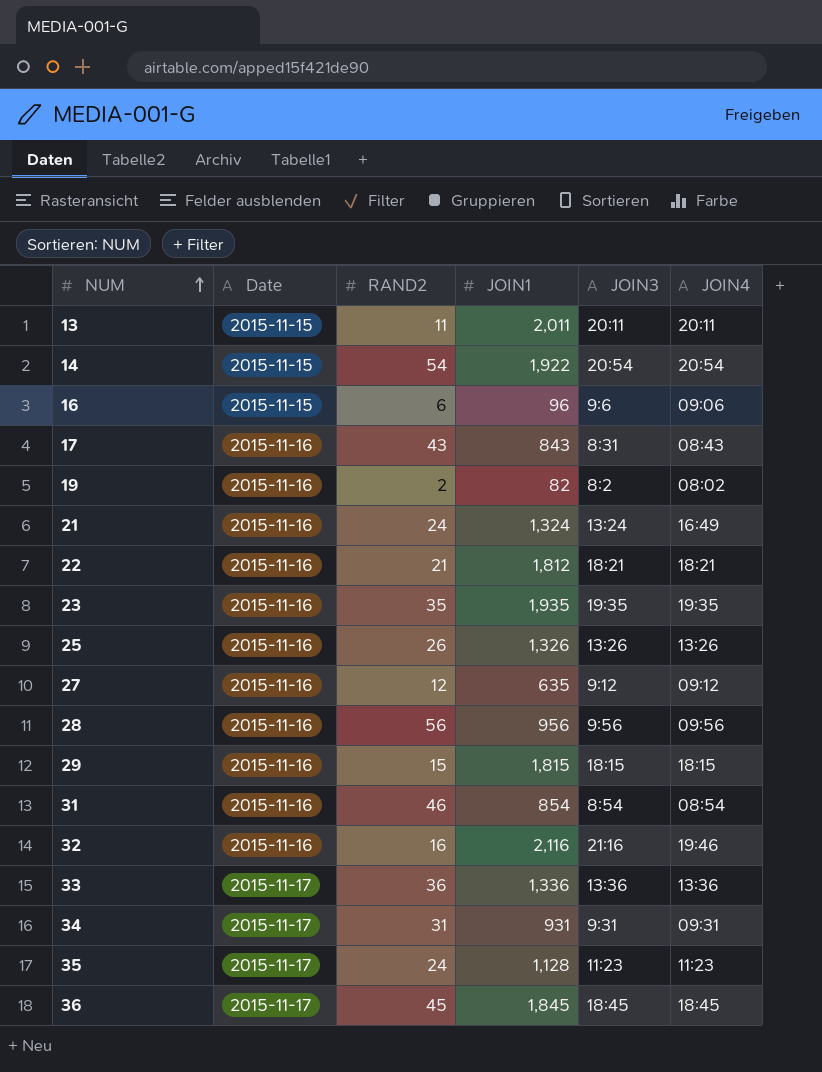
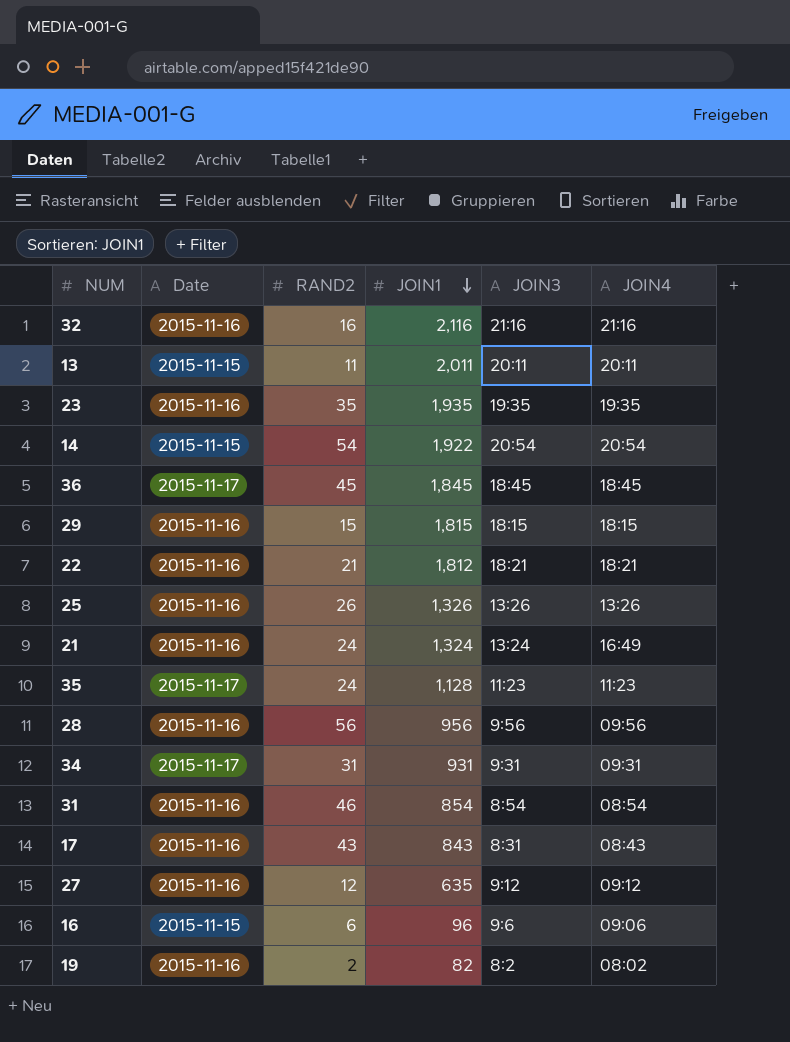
row order: NUM ascending -> JOIN1 descending
row 33: 2015-11-17 | 36 | 1,336 | 13:36 | 13:36 -> none
32 | JOIN4: 19:46 -> 21:16

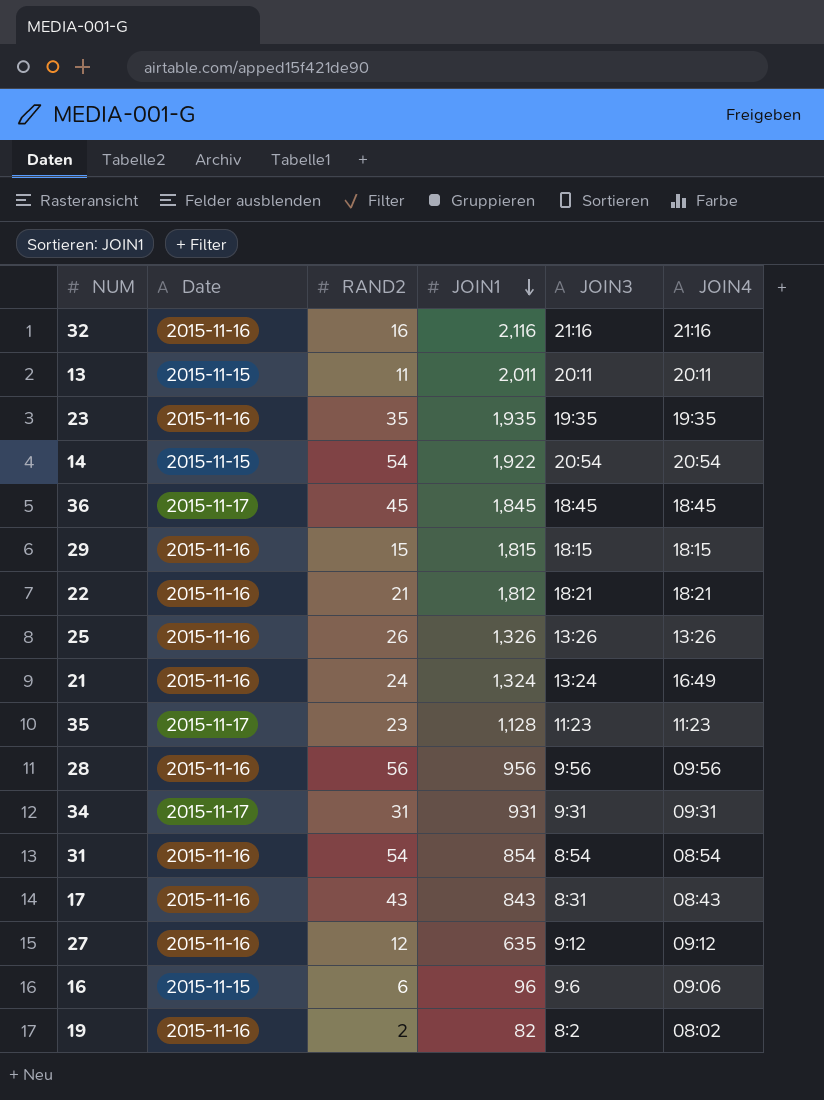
35 | RAND2: 24 -> 23
31 | RAND2: 46 -> 54

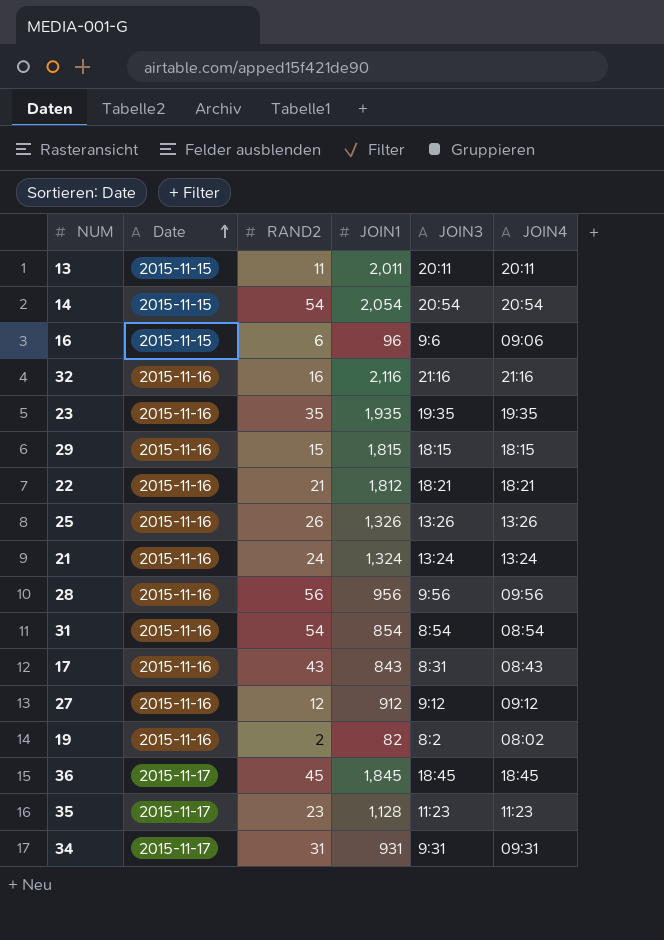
row order: JOIN1 descending -> Date ascending
14 | JOIN1: 1,922 -> 2,054
21 | JOIN4: 16:49 -> 13:24
27 | JOIN1: 635 -> 912

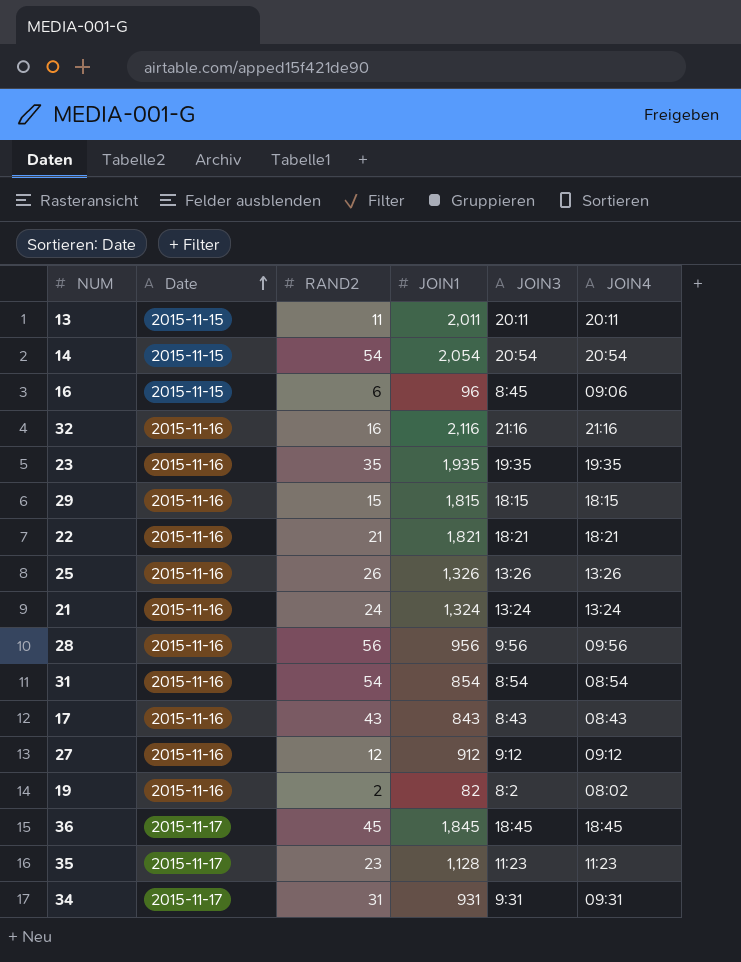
16 | JOIN3: 9:6 -> 8:45
22 | JOIN1: 1,812 -> 1,821
17 | JOIN3: 8:31 -> 8:43

